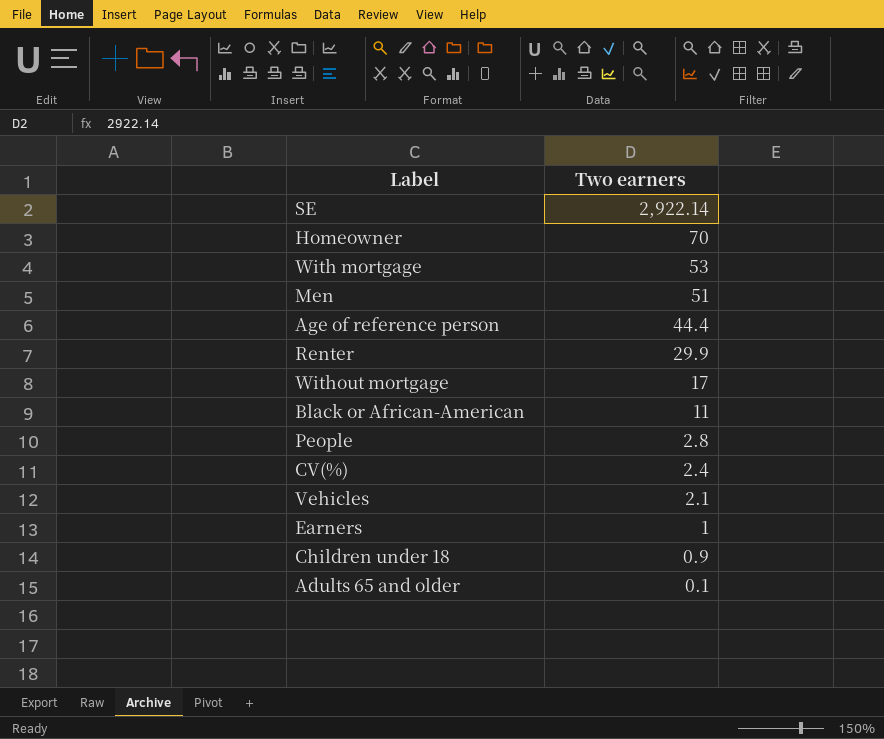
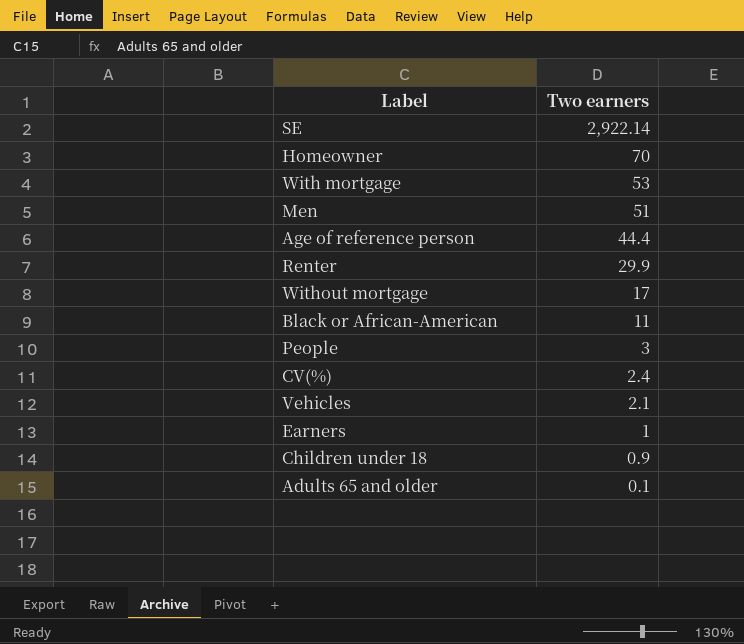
People | Two earners: 2.8 -> 3

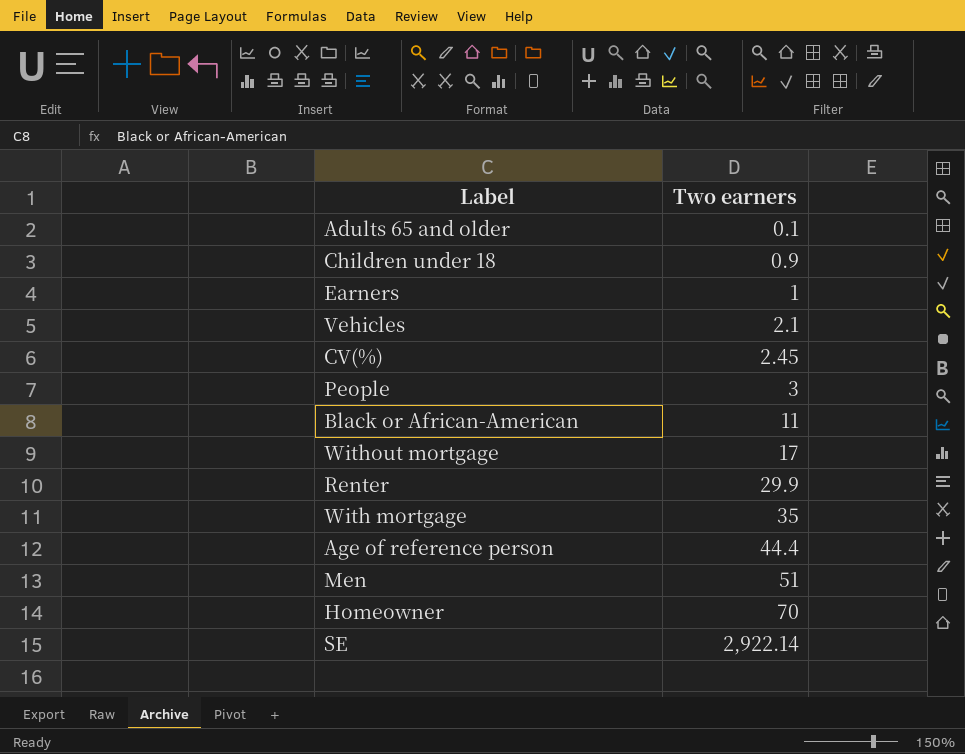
row order: Two earners descending -> Two earners ascending
CV(%) | Two earners: 2.4 -> 2.45
With mortgage | Two earners: 53 -> 35

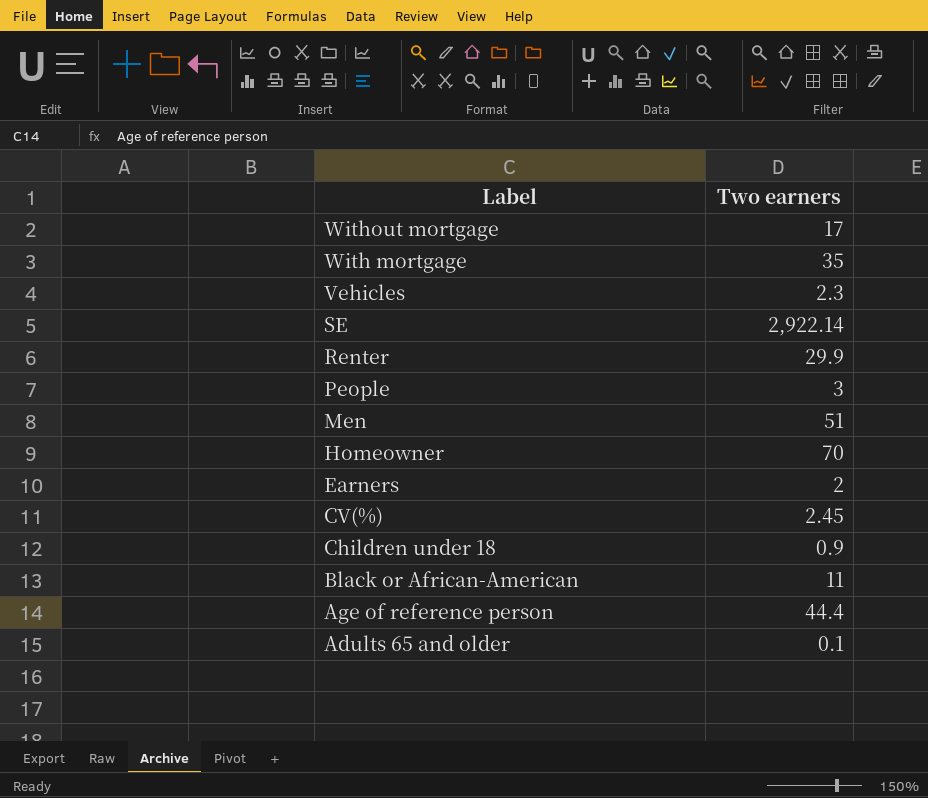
row order: Two earners ascending -> Label descending
Vehicles | Two earners: 2.1 -> 2.3
Earners | Two earners: 1 -> 2

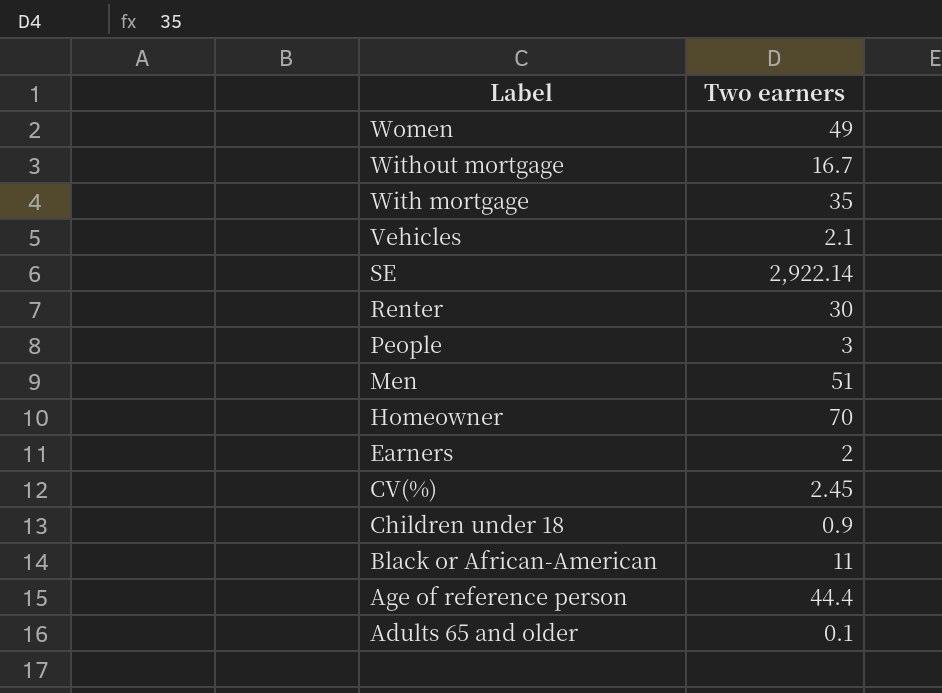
row Women: none -> 49
Without mortgage | Two earners: 17 -> 16.7
Vehicles | Two earners: 2.3 -> 2.1
Renter | Two earners: 29.9 -> 30

